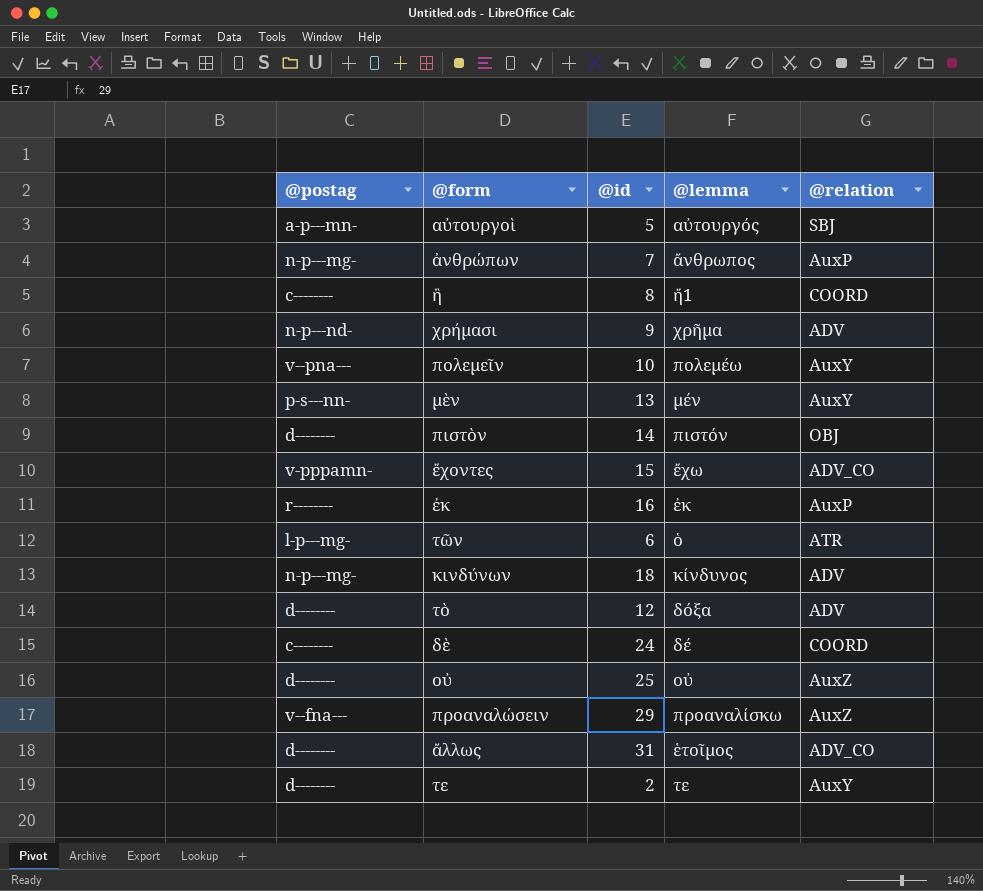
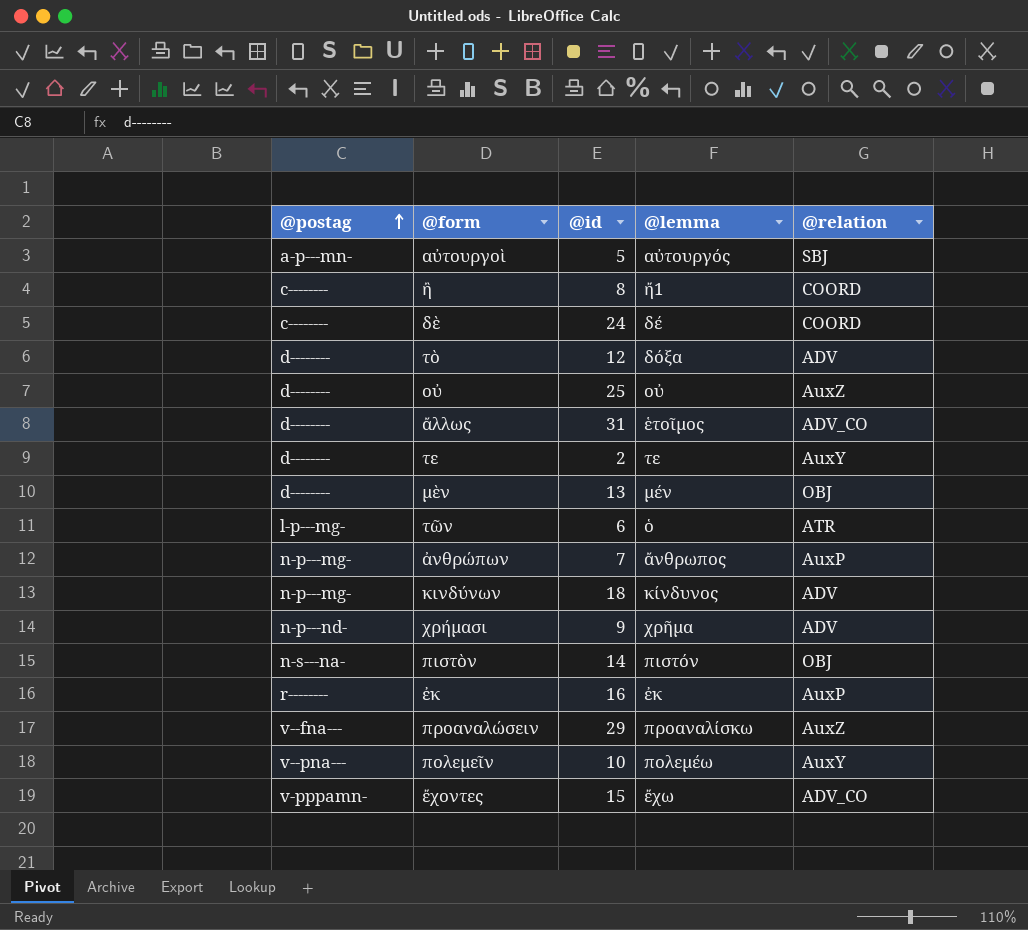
row order: none -> @postag ascending
μὲν | @postag: p-s---nn- -> d--------
μὲν | @relation: AuxY -> OBJ
πιστὸν | @postag: d-------- -> n-s---na-

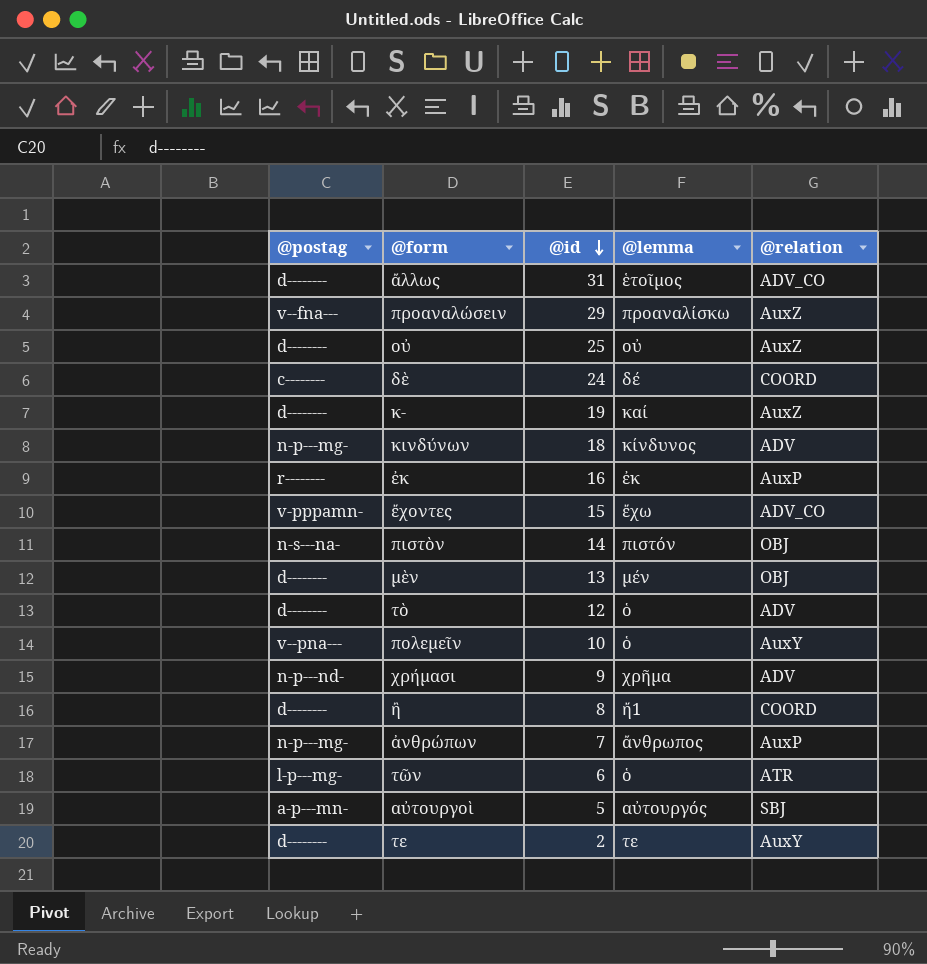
row order: @postag ascending -> @id descending
row κ-: none -> d-------- | 19 | καί | AuxZ
τὸ | @lemma: δόξα -> ὁ
πολεμεῖν | @lemma: πολεμέω -> ὁ
ἢ | @postag: c-------- -> d--------

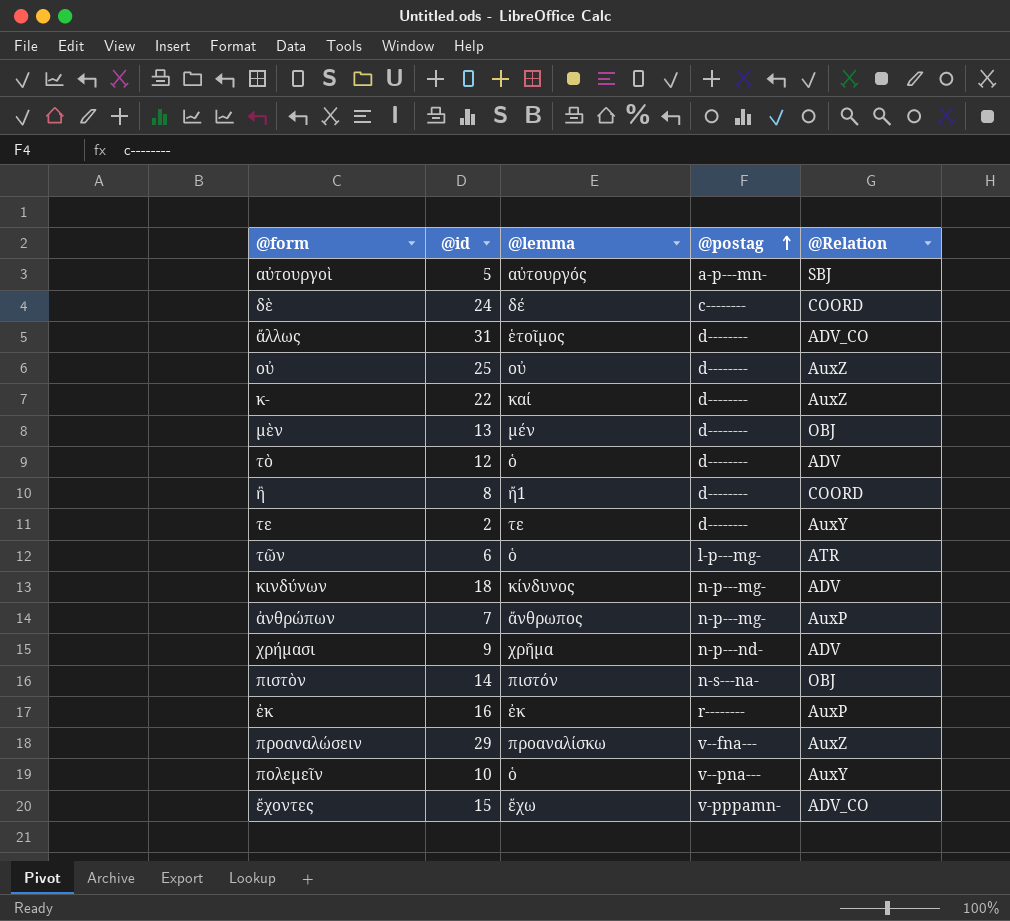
row order: @id descending -> @postag ascending
column @postag | position: 1 -> 4
column name: @relation -> @Relation
κ- | @id: 19 -> 22

